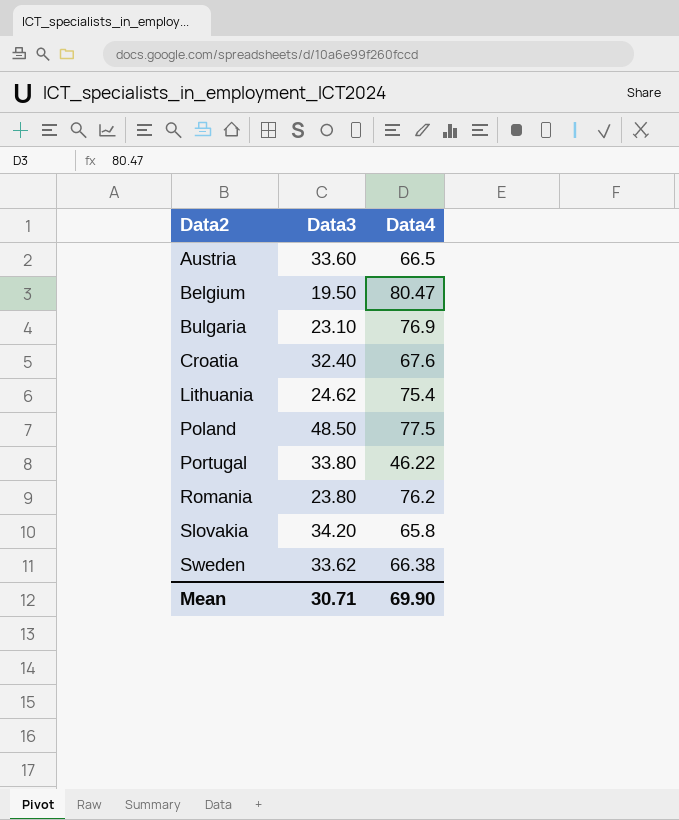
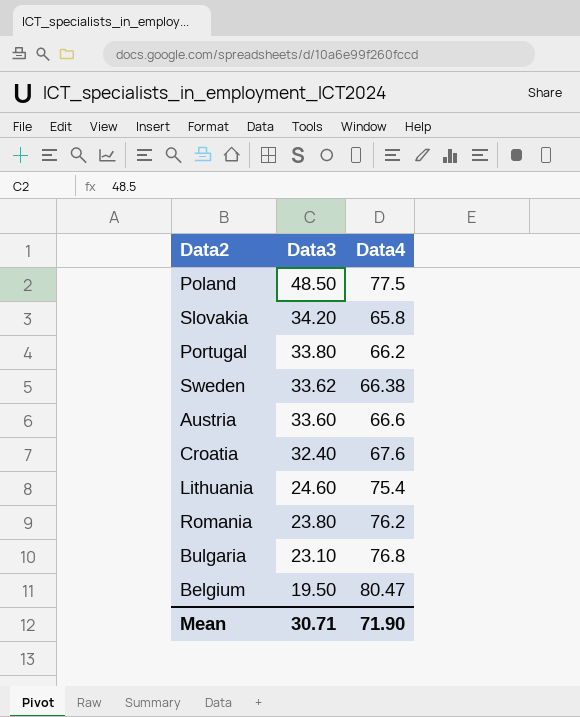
row order: Data2 ascending -> Data3 descending
Portugal | Data4: 46.22 -> 66.2
Austria | Data4: 66.5 -> 66.6
Lithuania | Data3: 24.62 -> 24.60
Bulgaria | Data4: 76.9 -> 76.8
Mean | Data4: 69.90 -> 71.90

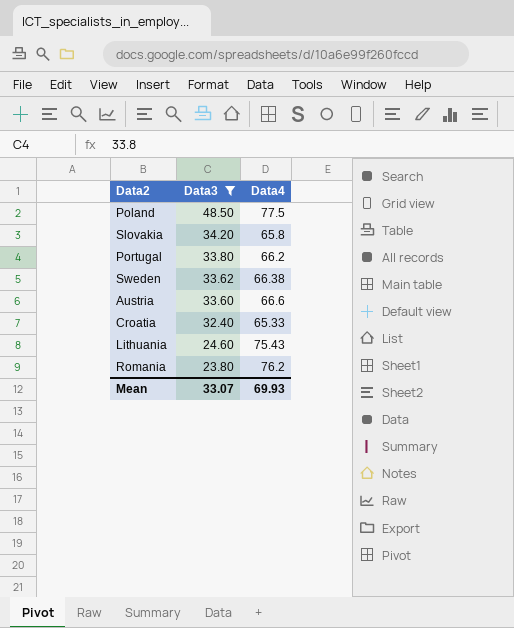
filter: none -> Data3 >= 23.80
Croatia | Data4: 67.6 -> 65.33
Lithuania | Data4: 75.4 -> 75.43
Mean | Data3: 30.71 -> 33.07
Mean | Data4: 71.90 -> 69.93

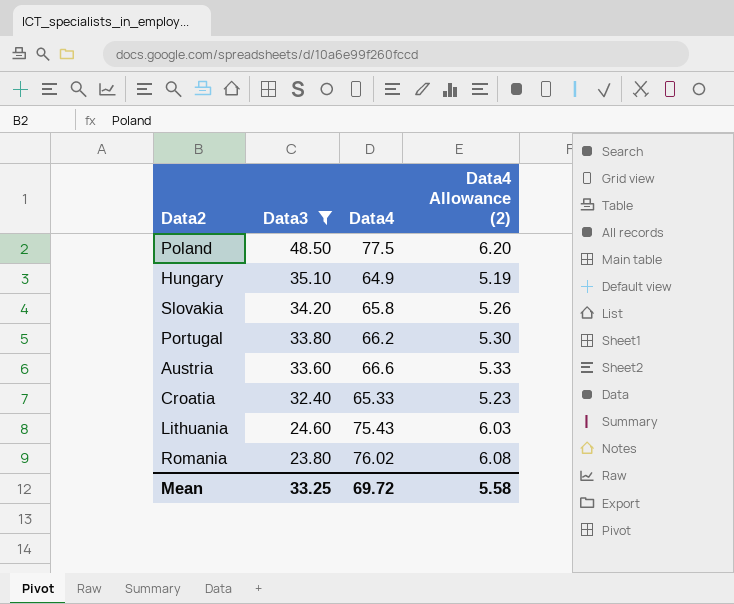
column Data4 Allowance (2) | formula: none -> [Data4] * 0.08
row Sweden: 33.62 | 66.38 -> none
row Hungary: none -> 35.10 | 64.9 | 5.19
Romania | Data4: 76.2 -> 76.02
Mean | Data3: 33.07 -> 33.25
Mean | Data4: 69.93 -> 69.72

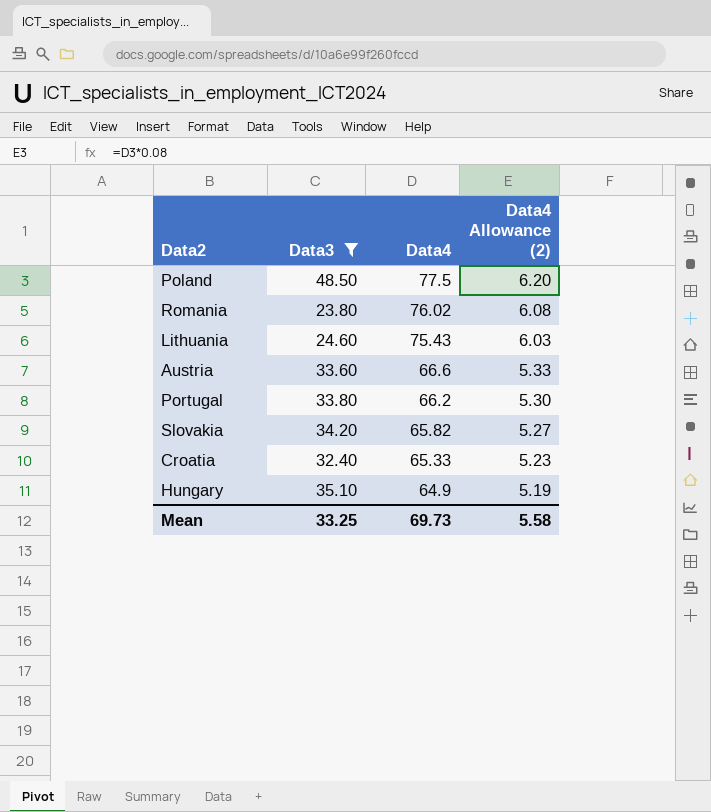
row order: Data3 descending -> Data4 descending
Slovakia | Data4: 65.8 -> 65.82
Slovakia | Data4 Allowance (2): 5.26 -> 5.27
Mean | Data4: 69.72 -> 69.73

